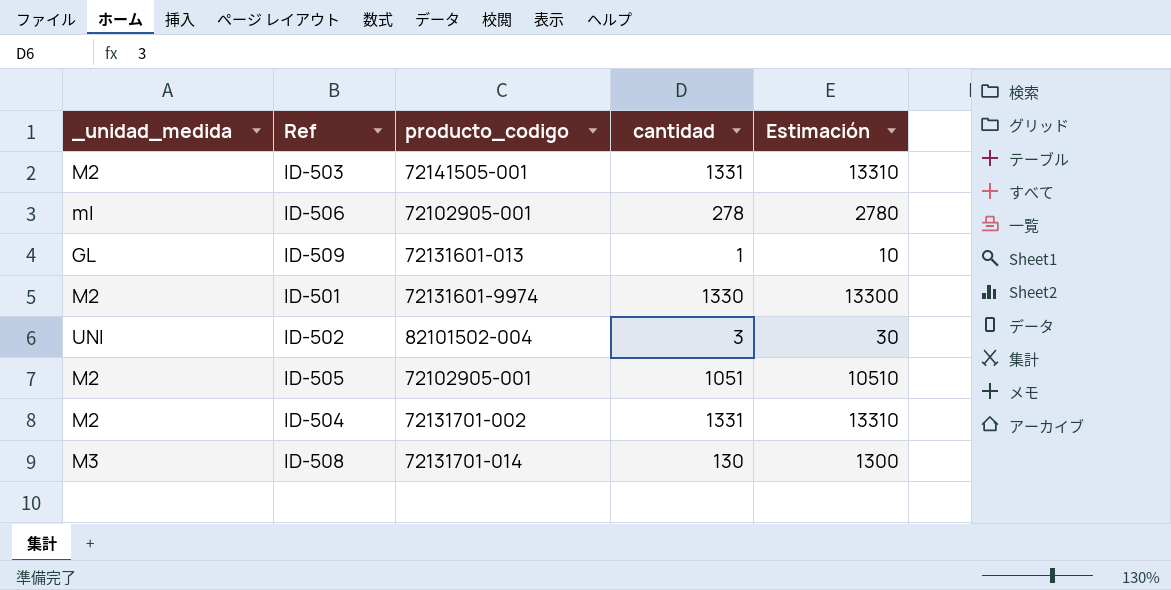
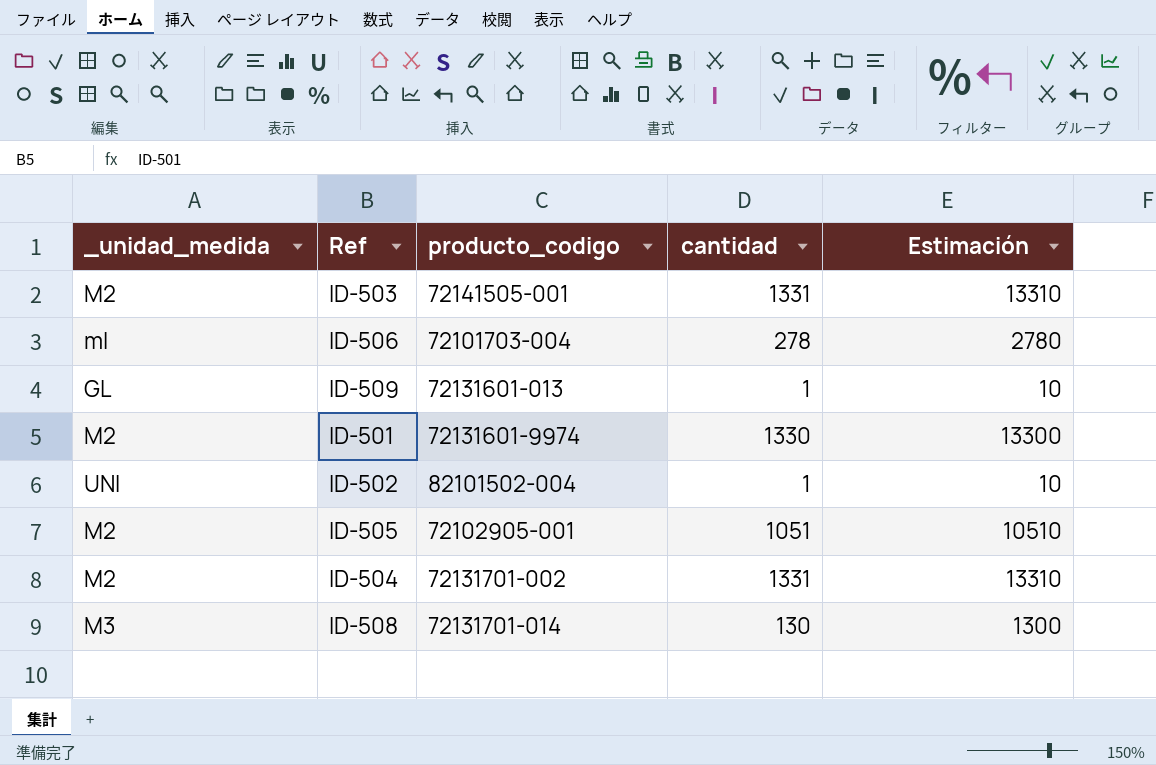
ID-506 | producto_codigo: 72102905-001 -> 72101703-004
ID-502 | cantidad: 3 -> 1
ID-502 | Estimación: 30 -> 10

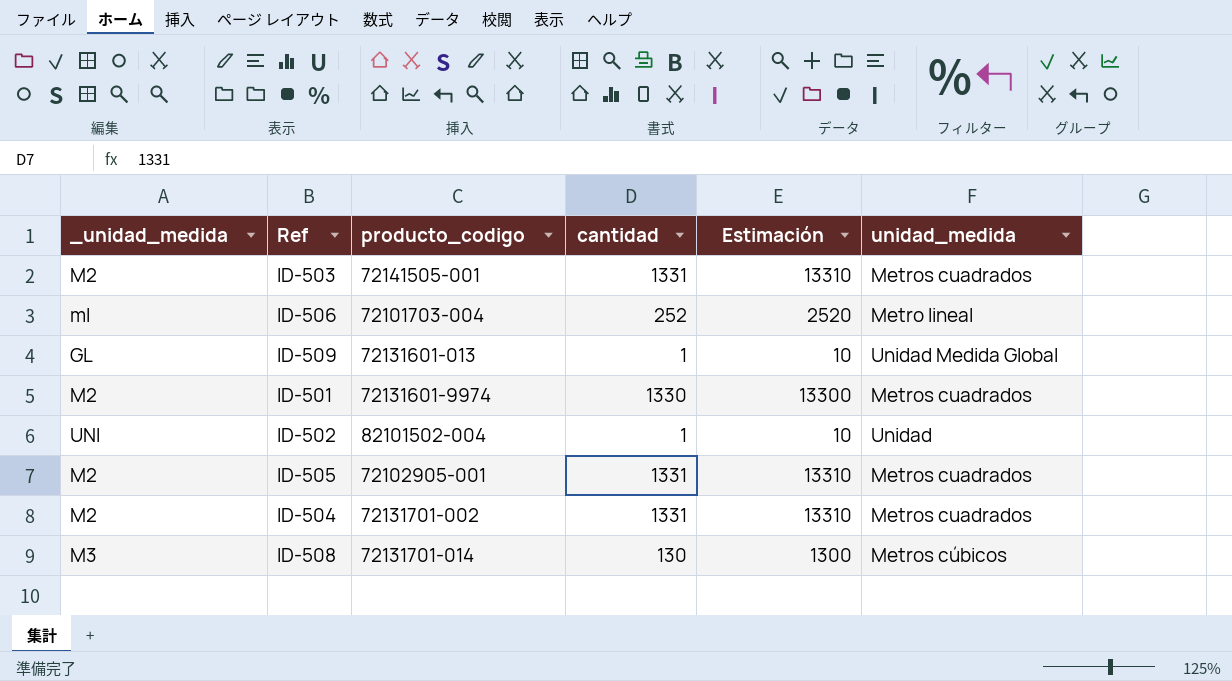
column unidad_medida | position: none -> 6
ID-506 | cantidad: 278 -> 252
ID-506 | Estimación: 2780 -> 2520
ID-505 | cantidad: 1051 -> 1331
ID-505 | Estimación: 10510 -> 13310

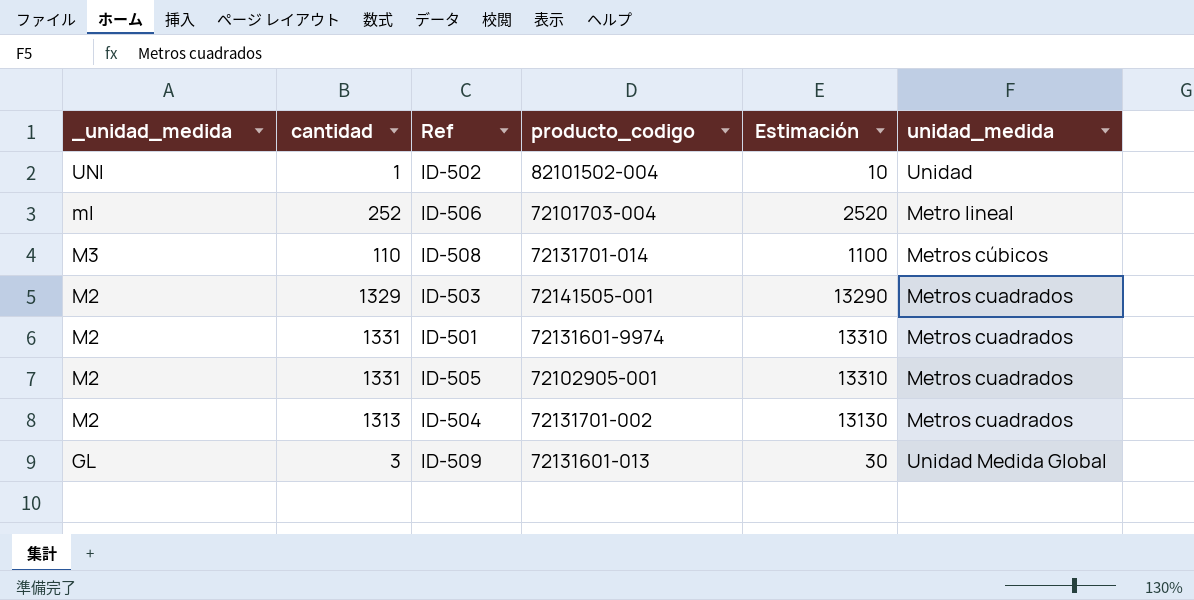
row order: none -> _unidad_medida descending
column cantidad | position: 4 -> 2
ID-508 | cantidad: 130 -> 110
ID-508 | Estimación: 1300 -> 1100
ID-503 | cantidad: 1331 -> 1329
ID-503 | Estimación: 13310 -> 13290
ID-501 | cantidad: 1330 -> 1331
ID-501 | Estimación: 13300 -> 13310
ID-504 | cantidad: 1331 -> 1313
ID-504 | Estimación: 13310 -> 13130
ID-509 | cantidad: 1 -> 3
ID-509 | Estimación: 10 -> 30

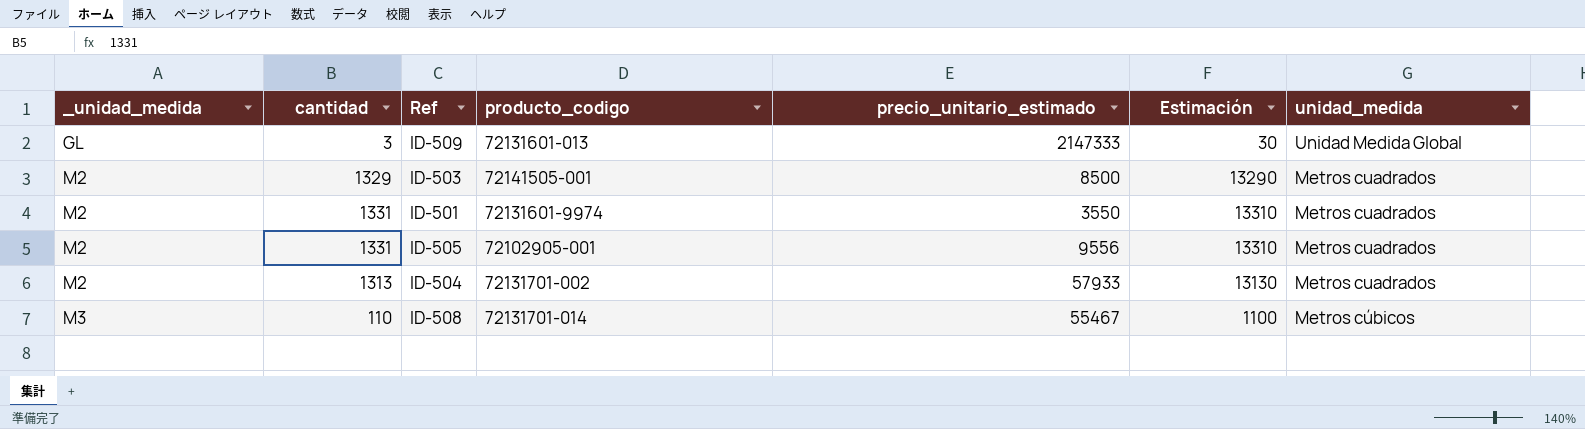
row order: _unidad_medida descending -> _unidad_medida ascending
column precio_unitario_estimado | position: none -> 5
row ID-502: UNI | 1 | 82101502-004 | 10 | Unidad -> none
row ID-506: ml | 252 | 72101703-004 | 2520 | Metro lineal -> none

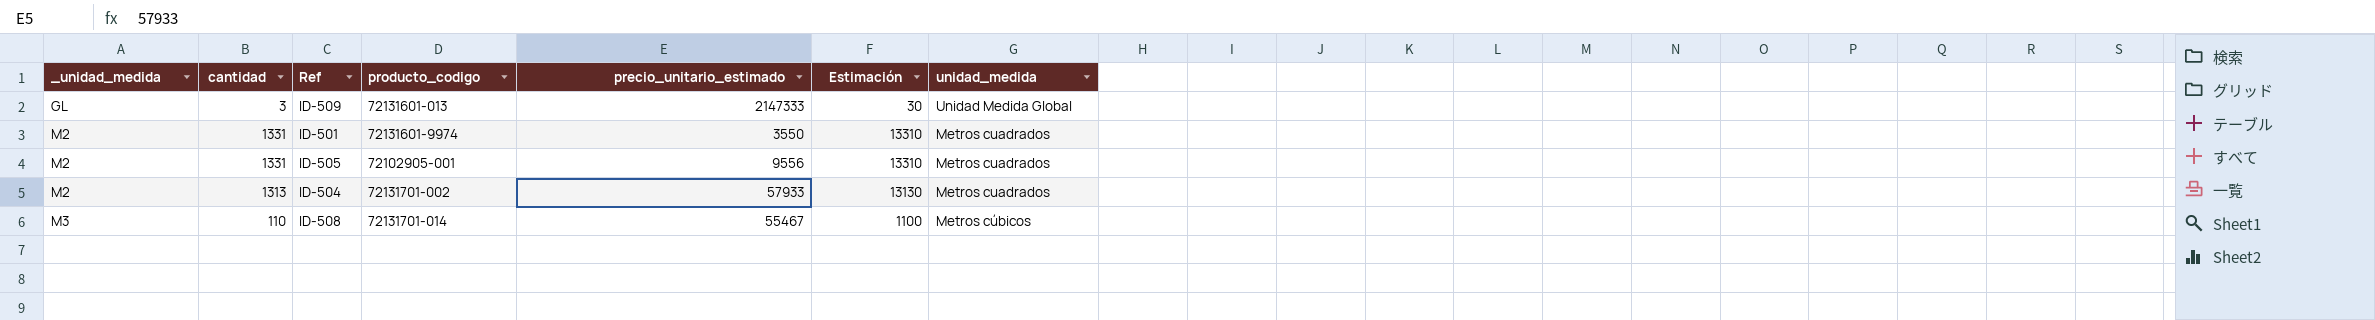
row ID-503: M2 | 1329 | 72141505-001 | 8500 | 13290 | Metros cuadrados -> none

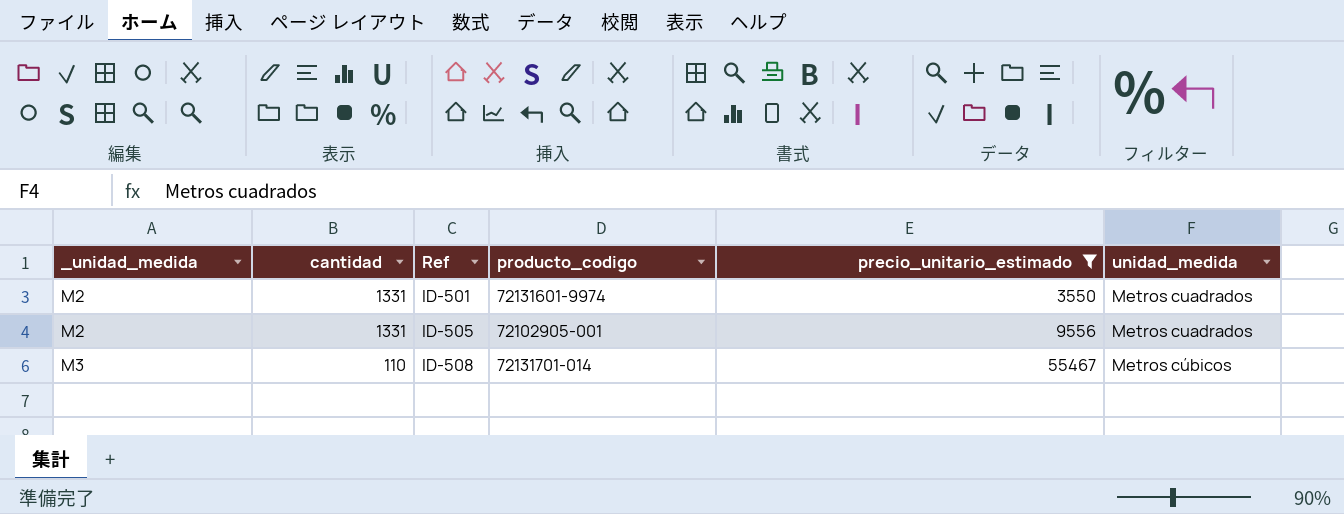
filter: none -> precio_unitario_estimado <= 55467
column Estimación | formula: [cantidad] * 10 -> none

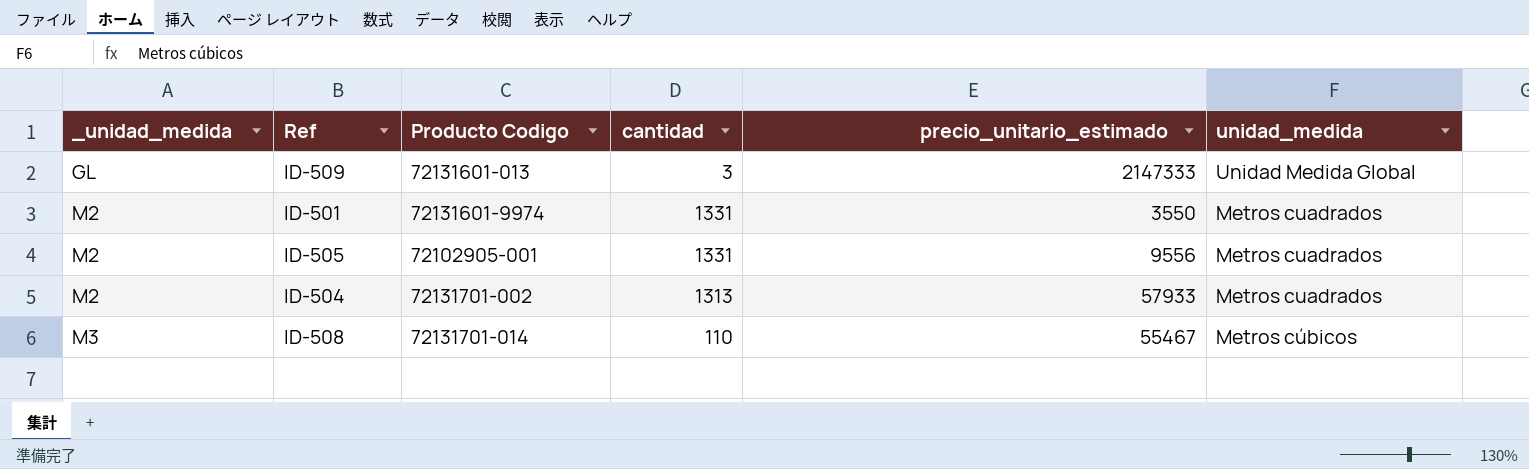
filter: precio_unitario_estimado <= 55467 -> none
column name: producto_codigo -> Producto Codigo
column cantidad | position: 2 -> 4

